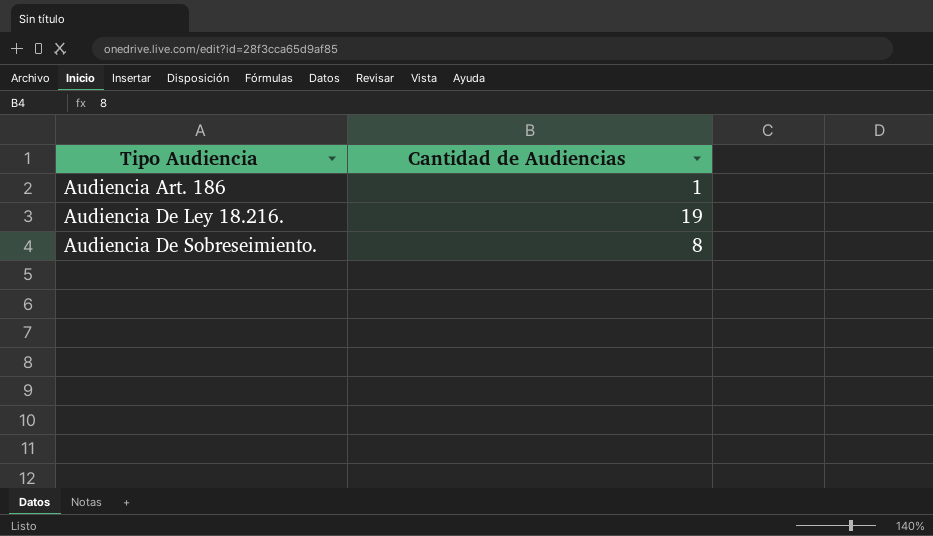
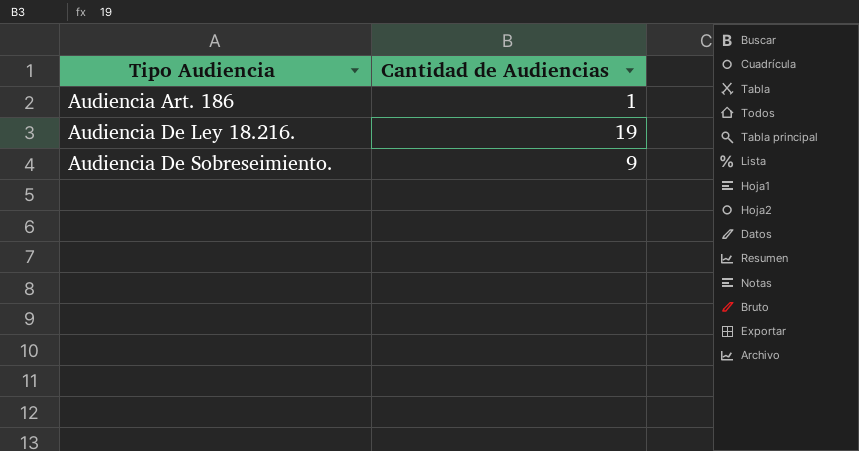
Audiencia De Sobreseimiento. | Cantidad de Audiencias: 8 -> 9

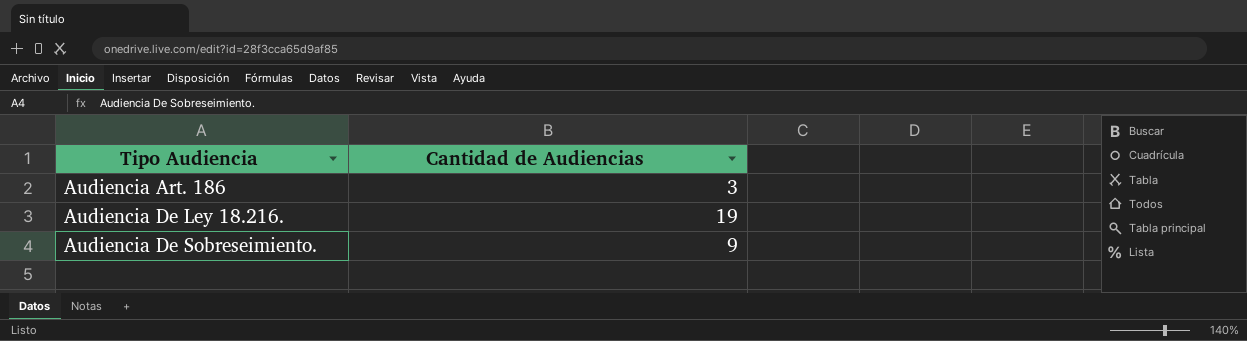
Audiencia Art. 186 | Cantidad de Audiencias: 1 -> 3

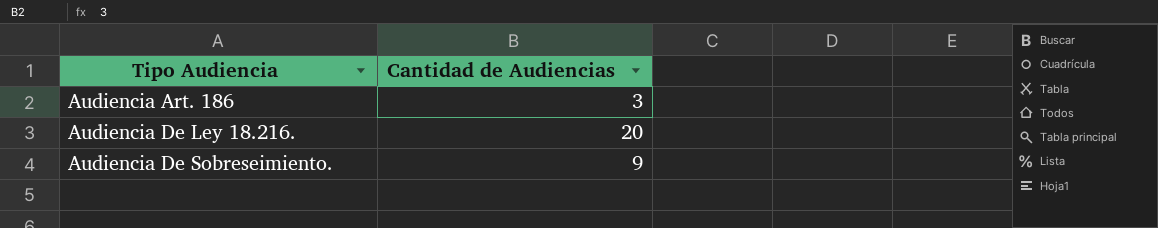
Audiencia De Ley 18.216. | Cantidad de Audiencias: 19 -> 20

